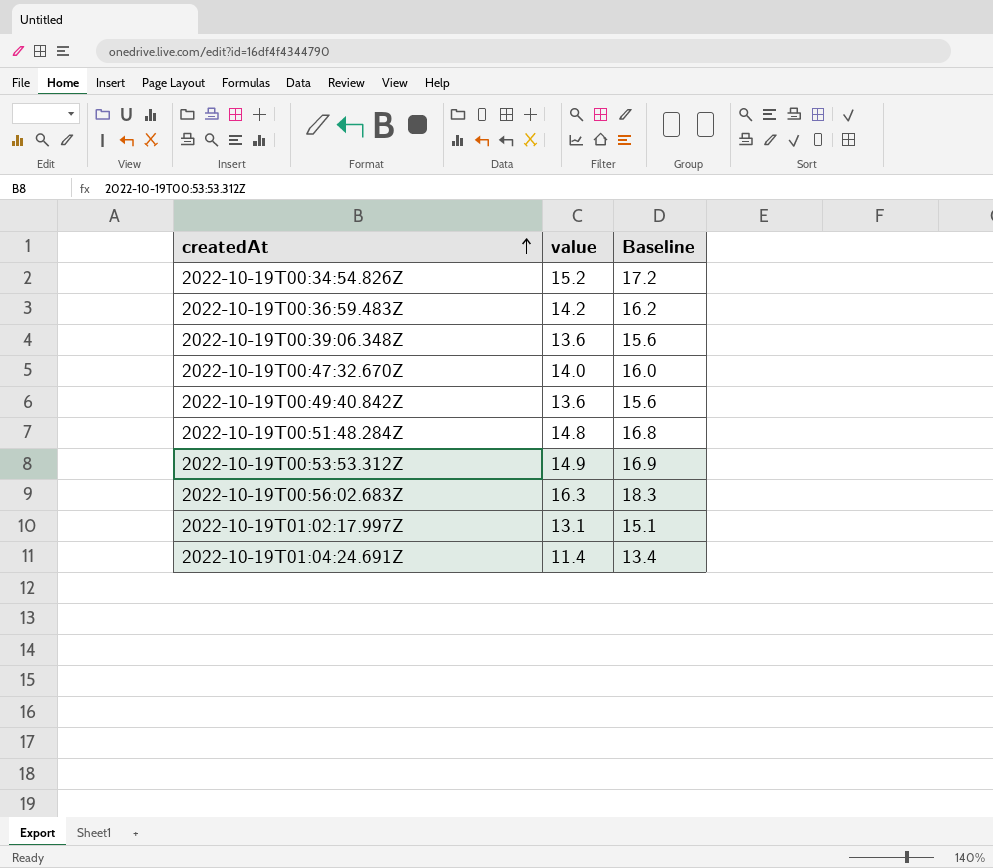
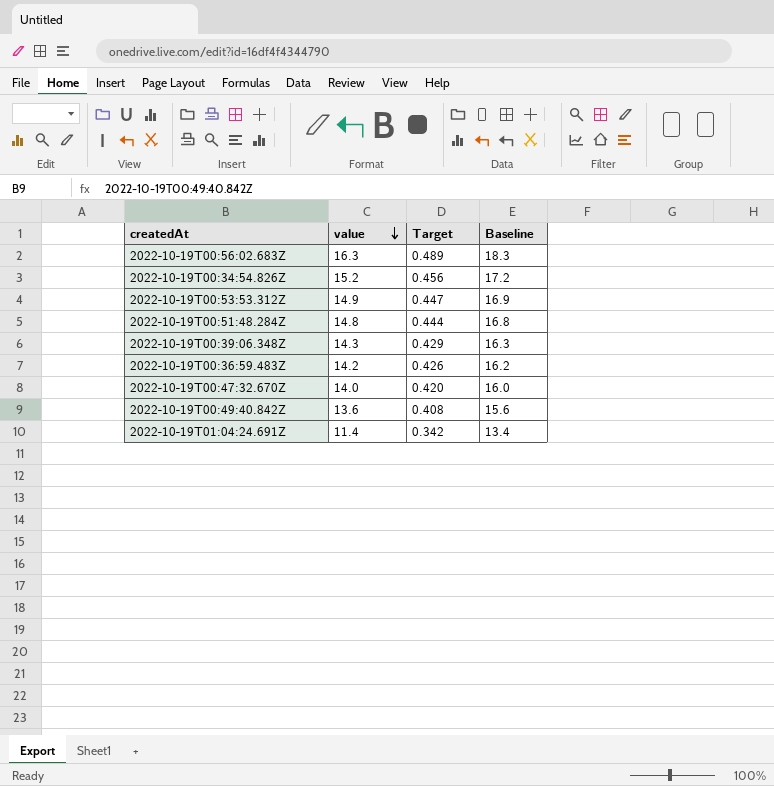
row order: createdAt ascending -> value descending
column Target | formula: none -> [value] * 0.03
row 2022-10-19T01:02:17.997Z: 13.1 | 15.1 -> none
2022-10-19T00:39:06.348Z | value: 13.6 -> 14.3
2022-10-19T00:39:06.348Z | Baseline: 15.6 -> 16.3

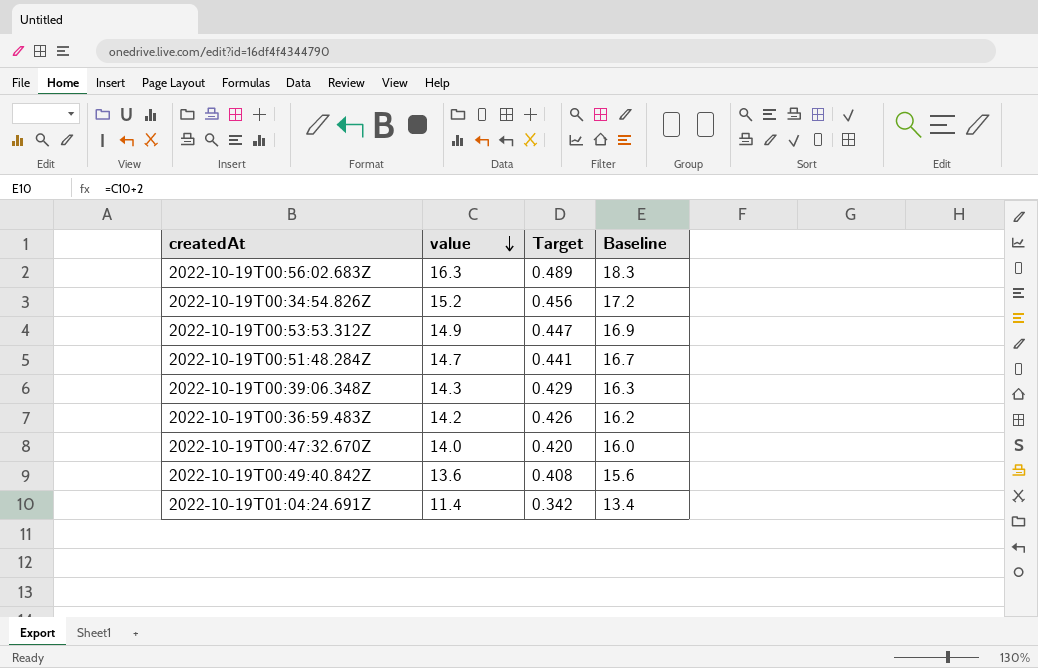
2022-10-19T00:51:48.284Z | value: 14.8 -> 14.7
2022-10-19T00:51:48.284Z | Target: 0.444 -> 0.441
2022-10-19T00:51:48.284Z | Baseline: 16.8 -> 16.7

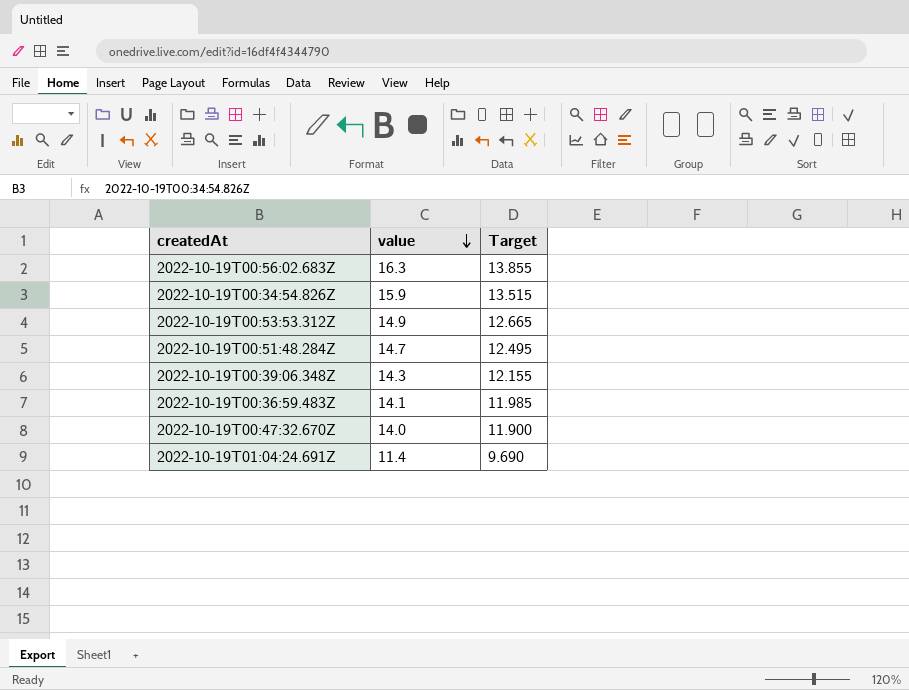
column Baseline | formula: [value] + 2 -> none
column Target | formula: [value] * 0.03 -> [value] * 0.85
row 2022-10-19T00:49:40.842Z: 13.6 | 0.408 | 15.6 -> none
2022-10-19T00:34:54.826Z | value: 15.2 -> 15.9
2022-10-19T00:36:59.483Z | value: 14.2 -> 14.1

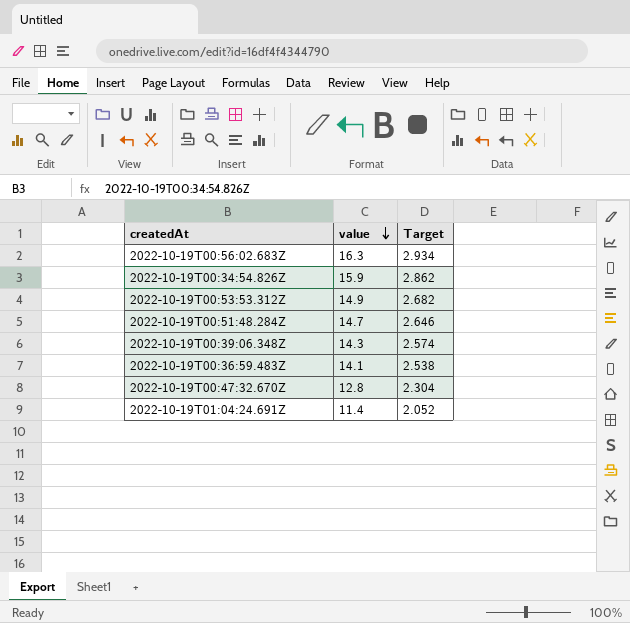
column Target | formula: [value] * 0.85 -> [value] * 0.18
2022-10-19T00:47:32.670Z | value: 14.0 -> 12.8

